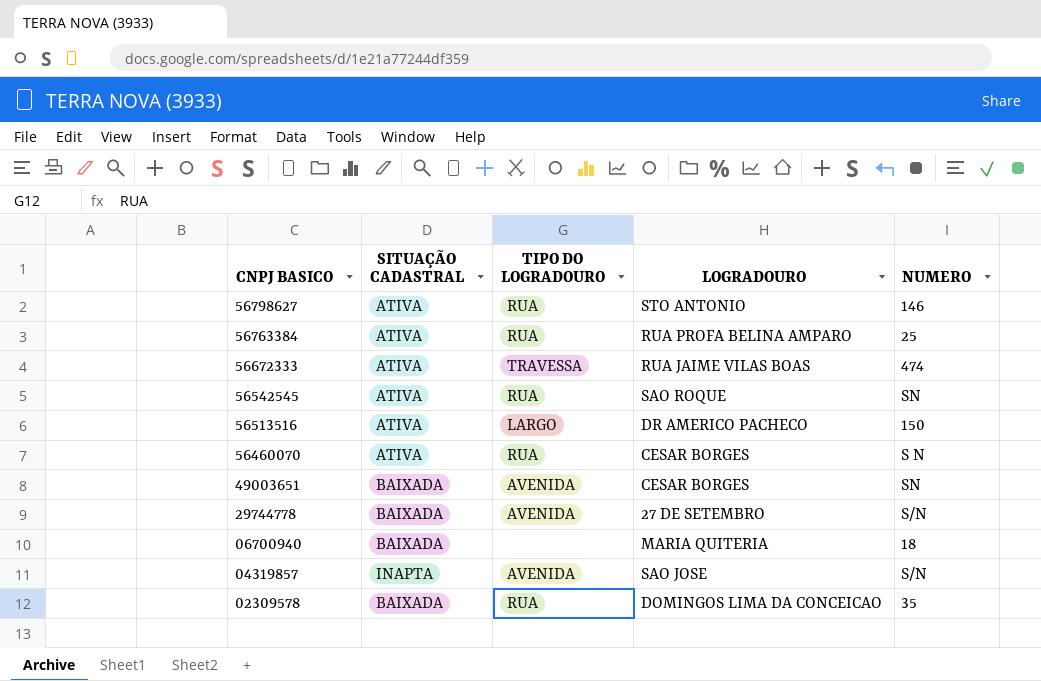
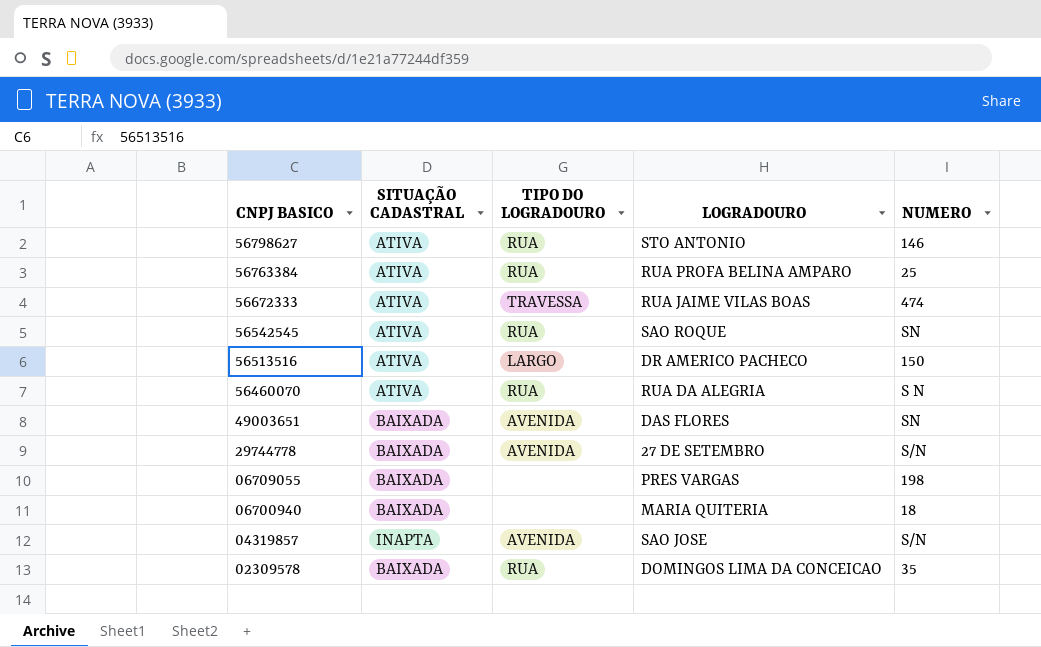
56460070 | LOGRADOURO: CESAR BORGES -> RUA DA ALEGRIA
49003651 | LOGRADOURO: CESAR BORGES -> DAS FLORES
row 06709055: none -> BAIXADA | none | PRES VARGAS | 198

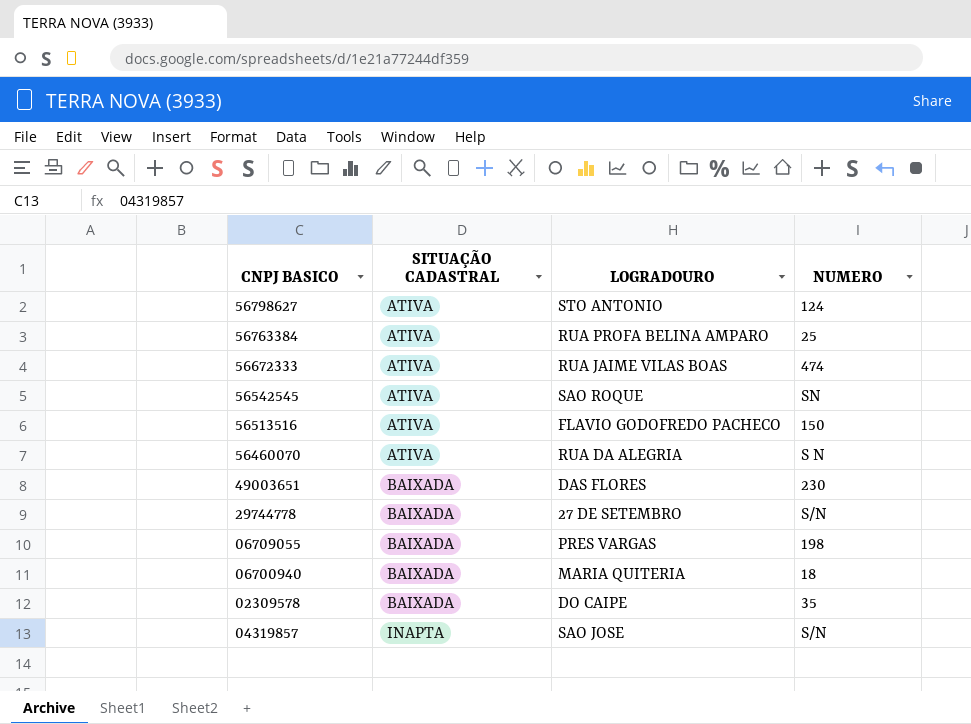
row order: CNPJ BASICO descending -> SITUAÇÃO CADASTRAL ascending
column TIPO DO LOGRADOURO | position: 3 -> none
56798627 | NUMERO: 146 -> 124
56513516 | LOGRADOURO: DR AMERICO PACHECO -> FLAVIO GODOFREDO PACHECO
49003651 | NUMERO: SN -> 230
02309578 | LOGRADOURO: DOMINGOS LIMA DA CONCEICAO -> DO CAIPE

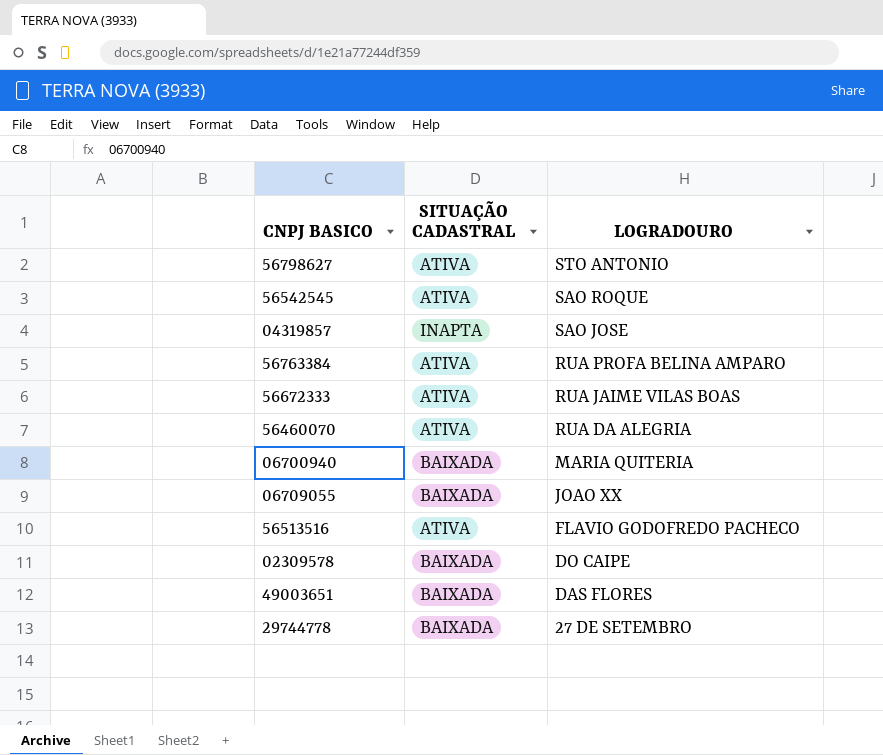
row order: SITUAÇÃO CADASTRAL ascending -> LOGRADOURO descending
column NUMERO | position: 4 -> none
06709055 | LOGRADOURO: PRES VARGAS -> JOAO XX

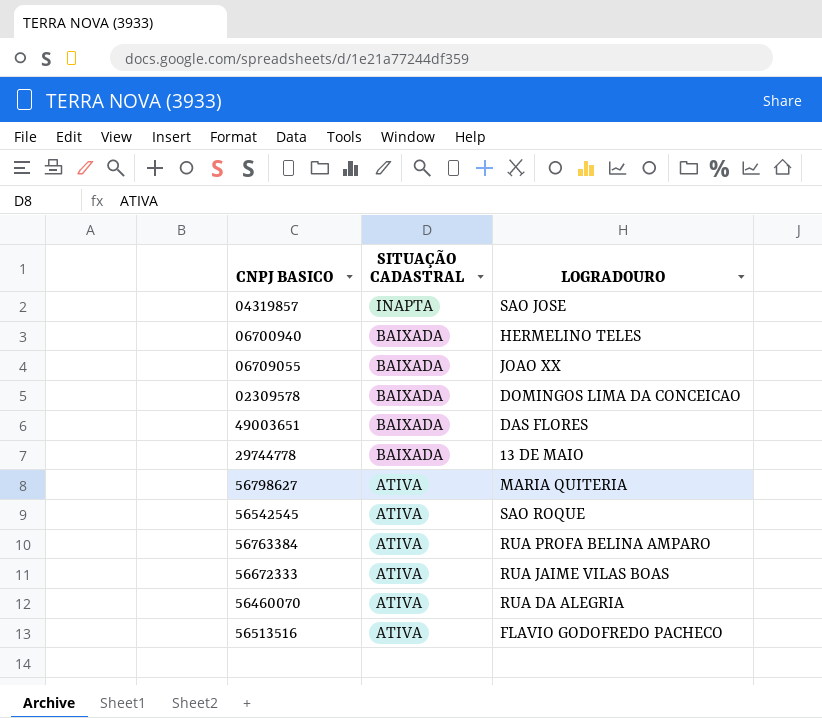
row order: LOGRADOURO descending -> SITUAÇÃO CADASTRAL descending
06700940 | LOGRADOURO: MARIA QUITERIA -> HERMELINO TELES
02309578 | LOGRADOURO: DO CAIPE -> DOMINGOS LIMA DA CONCEICAO
29744778 | LOGRADOURO: 27 DE SETEMBRO -> 13 DE MAIO
56798627 | LOGRADOURO: STO ANTONIO -> MARIA QUITERIA

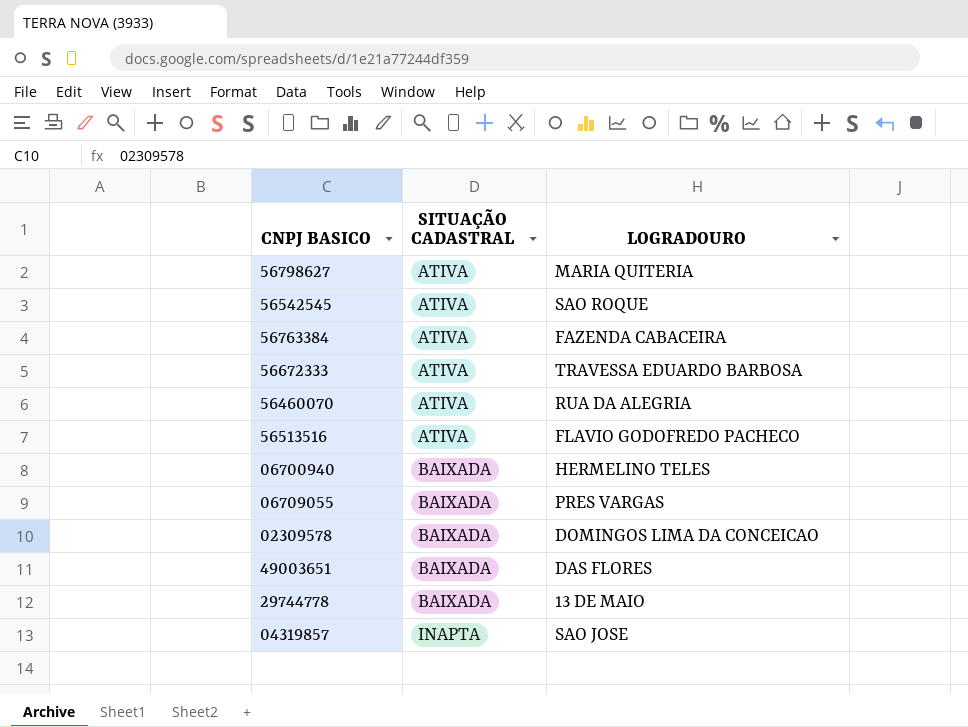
row order: SITUAÇÃO CADASTRAL descending -> SITUAÇÃO CADASTRAL ascending
56763384 | LOGRADOURO: RUA PROFA BELINA AMPARO -> FAZENDA CABACEIRA
56672333 | LOGRADOURO: RUA JAIME VILAS BOAS -> TRAVESSA EDUARDO BARBOSA
06709055 | LOGRADOURO: JOAO XX -> PRES VARGAS

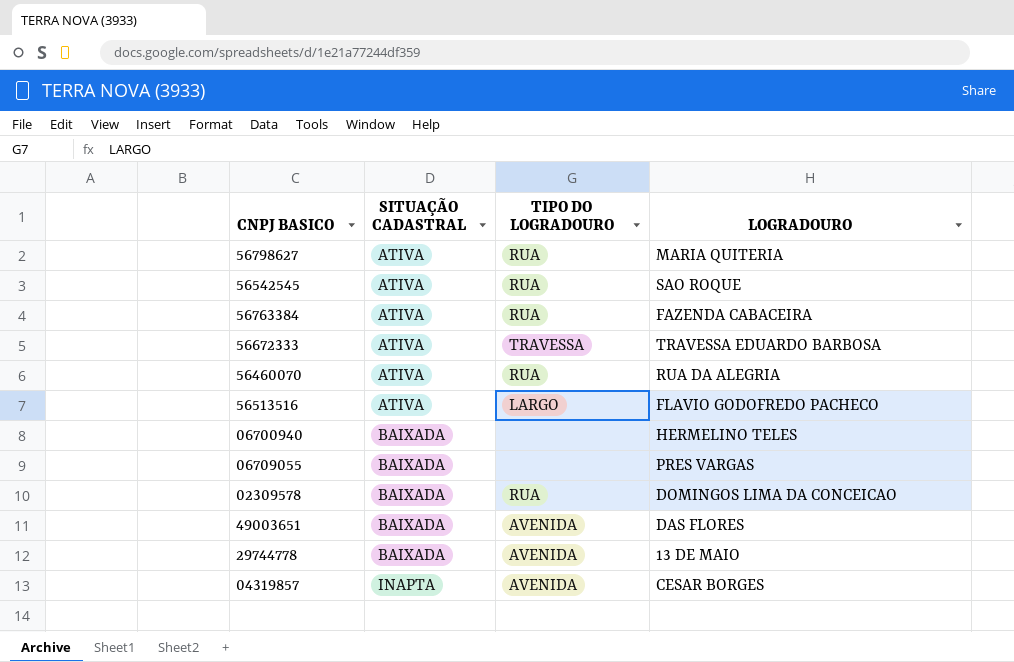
column TIPO DO LOGRADOURO | position: none -> 3
04319857 | LOGRADOURO: SAO JOSE -> CESAR BORGES

